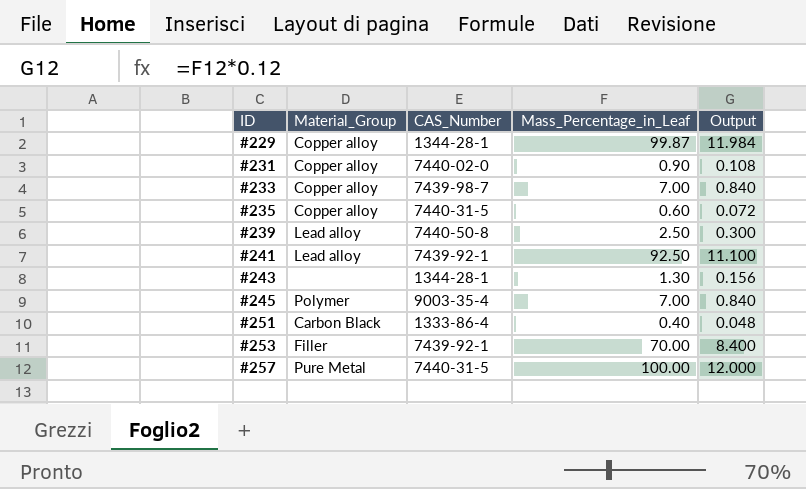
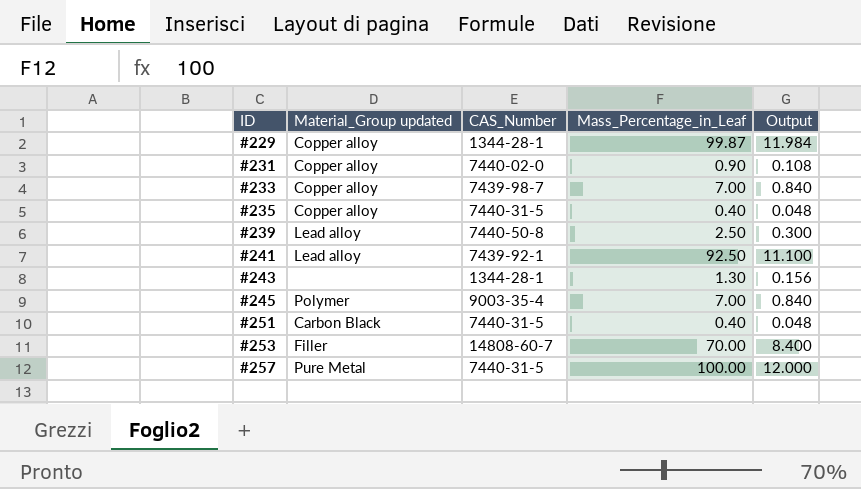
column name: Material_Group -> Material_Group updated
#235 | Mass_Percentage_in_Leaf: 0.60 -> 0.40
#235 | Output: 0.072 -> 0.048
#251 | CAS_Number: 1333-86-4 -> 7440-31-5
#253 | CAS_Number: 7439-92-1 -> 14808-60-7

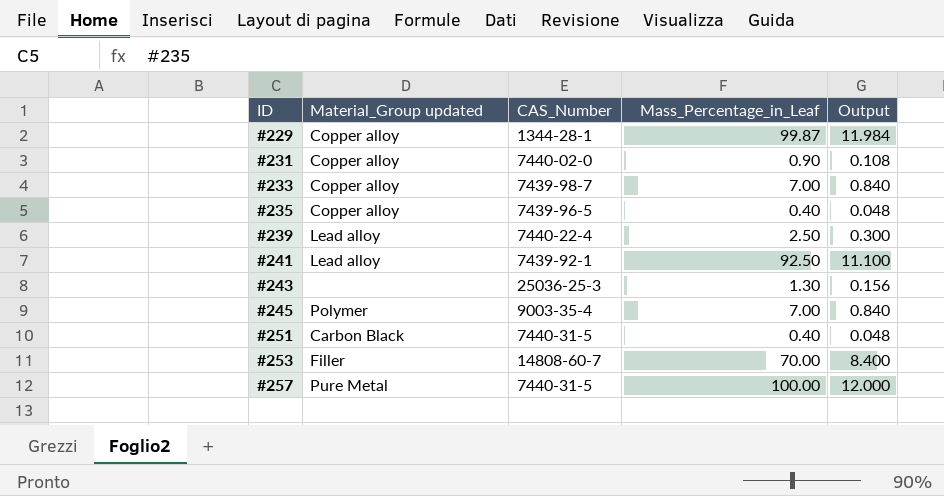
#235 | CAS_Number: 7440-31-5 -> 7439-96-5
#239 | CAS_Number: 7440-50-8 -> 7440-22-4
#243 | CAS_Number: 1344-28-1 -> 25036-25-3

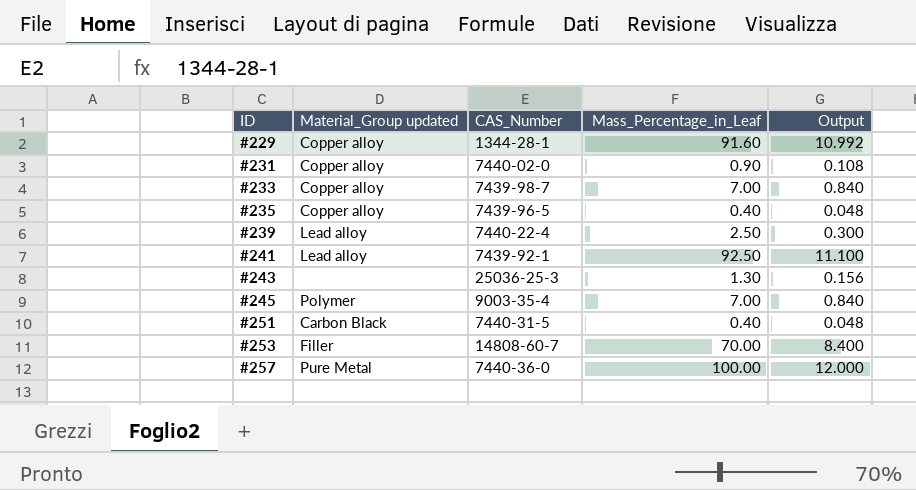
#229 | Mass_Percentage_in_Leaf: 99.87 -> 91.60
#229 | Output: 11.984 -> 10.992
#257 | CAS_Number: 7440-31-5 -> 7440-36-0

